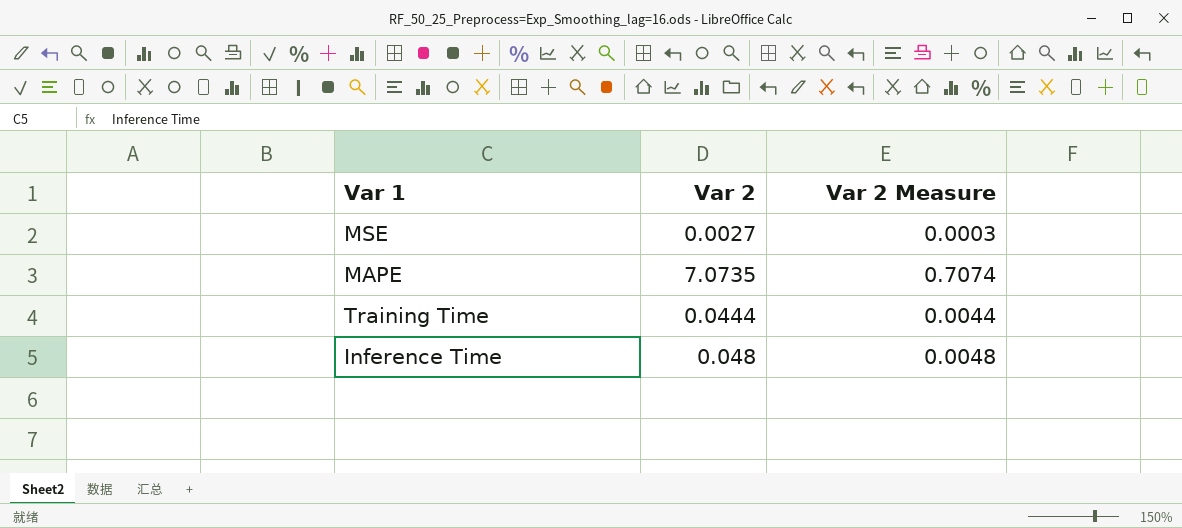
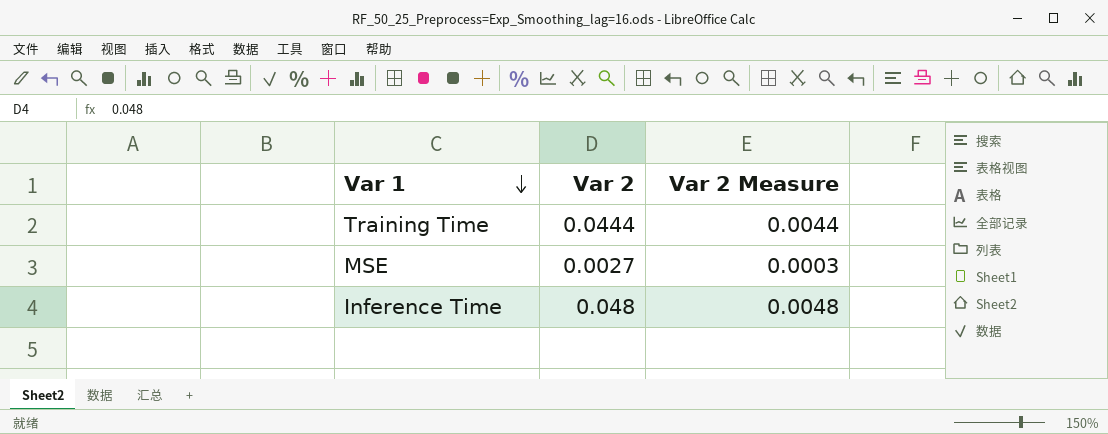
row order: none -> Var 1 descending
row MAPE: 7.0735 | 0.7074 -> none

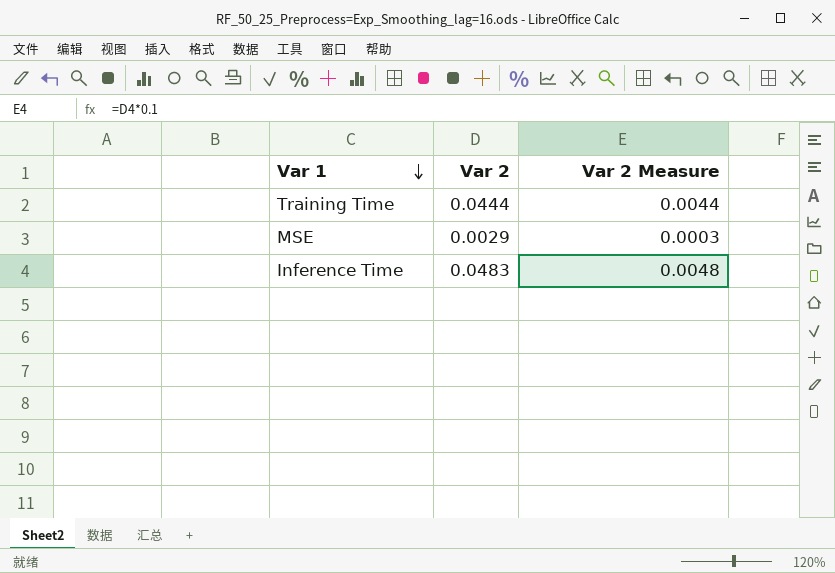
MSE | Var 2: 0.0027 -> 0.0029
Inference Time | Var 2: 0.048 -> 0.0483

